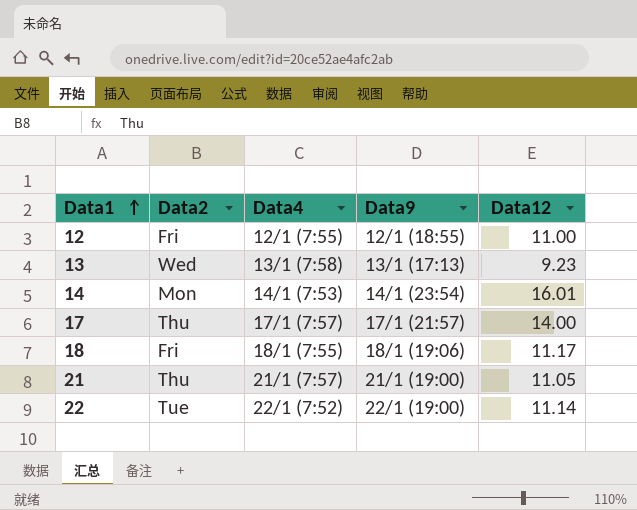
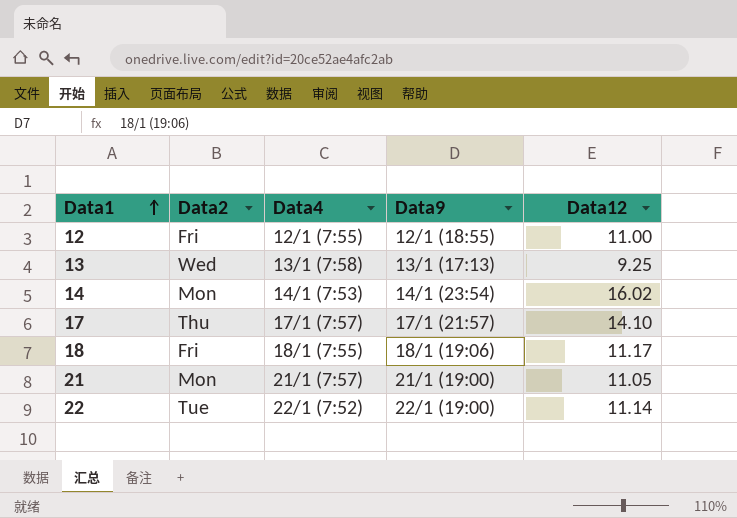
13 | Data12: 9.23 -> 9.25
14 | Data12: 16.01 -> 16.02
17 | Data12: 14.00 -> 14.10
21 | Data2: Thu -> Mon

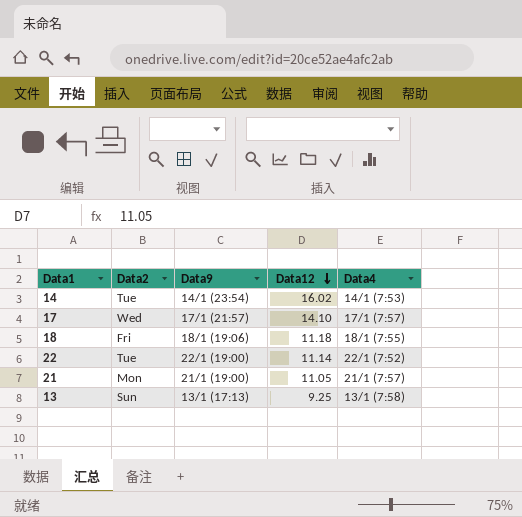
row order: Data1 ascending -> Data12 descending
column Data4 | position: 3 -> 5
row 12: Fri | 12/1 (7:55) | 12/1 (18:55) | 11.00 -> none
14 | Data2: Mon -> Tue
17 | Data2: Thu -> Wed
18 | Data12: 11.17 -> 11.18
13 | Data2: Wed -> Sun

